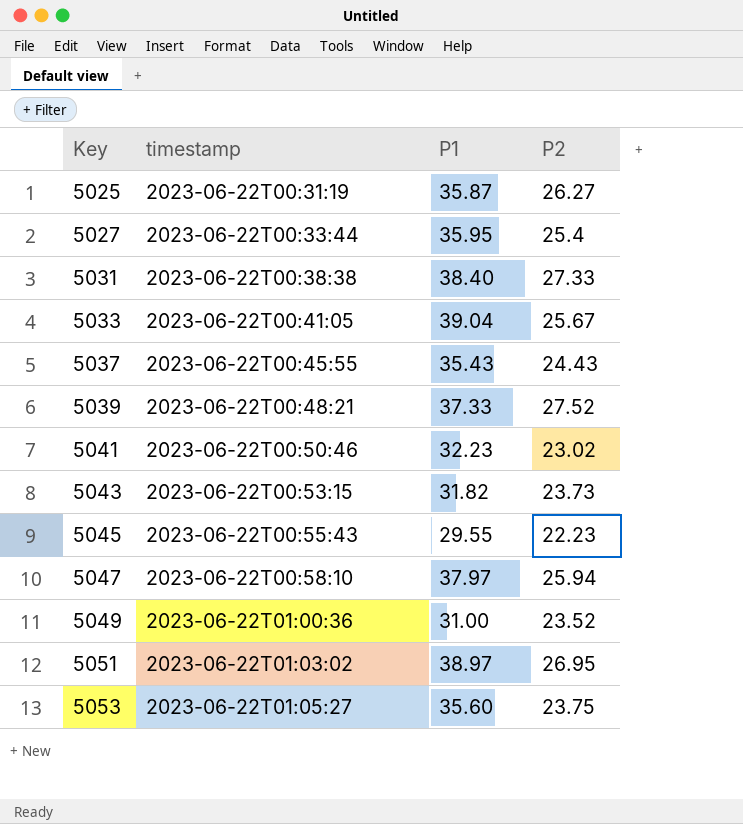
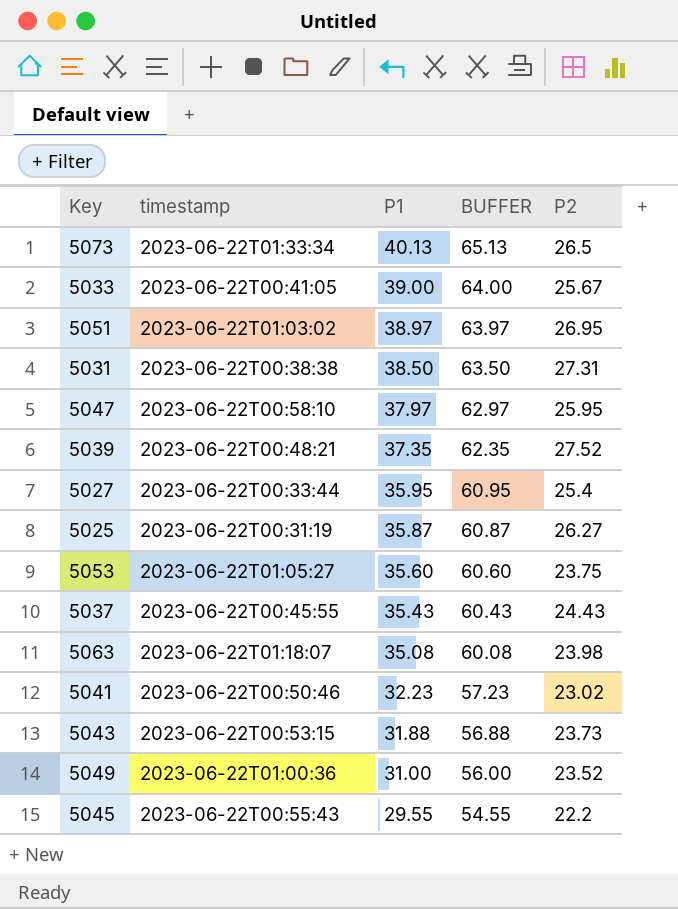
row order: Key ascending -> P1 descending
column BUFFER | formula: none -> [P1] + 25
row 5073: none -> 2023-06-22T01:33:34 | 40.13 | 65.13 | 26.5
5033 | P1: 39.04 -> 39.00
5031 | P1: 38.40 -> 38.50
5031 | P2: 27.33 -> 27.31
5047 | P2: 25.94 -> 25.95
5039 | P1: 37.33 -> 37.35
row 5063: none -> 2023-06-22T01:18:07 | 35.08 | 60.08 | 23.98
5043 | P1: 31.82 -> 31.88
5045 | P2: 22.23 -> 22.2

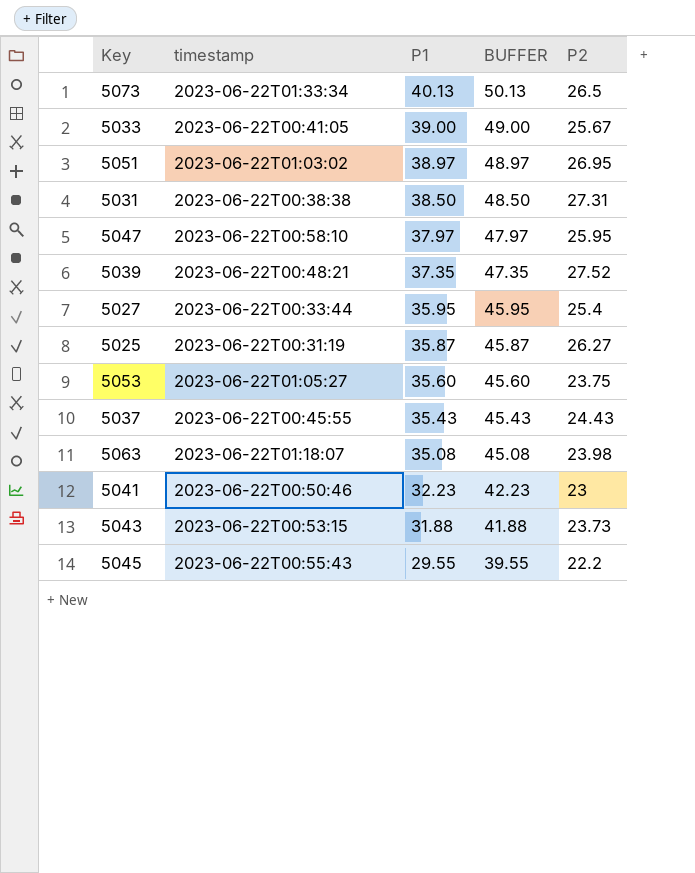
column BUFFER | formula: [P1] + 25 -> [P1] + 10
row 5049: 2023-06-22T01:00:36 | 31.00 | 56.00 | 23.52 -> none
5041 | P2: 23.02 -> 23

